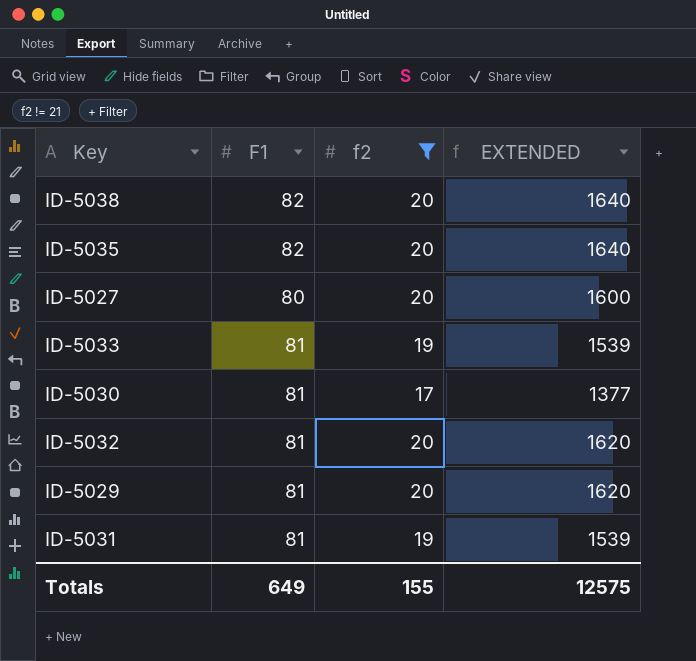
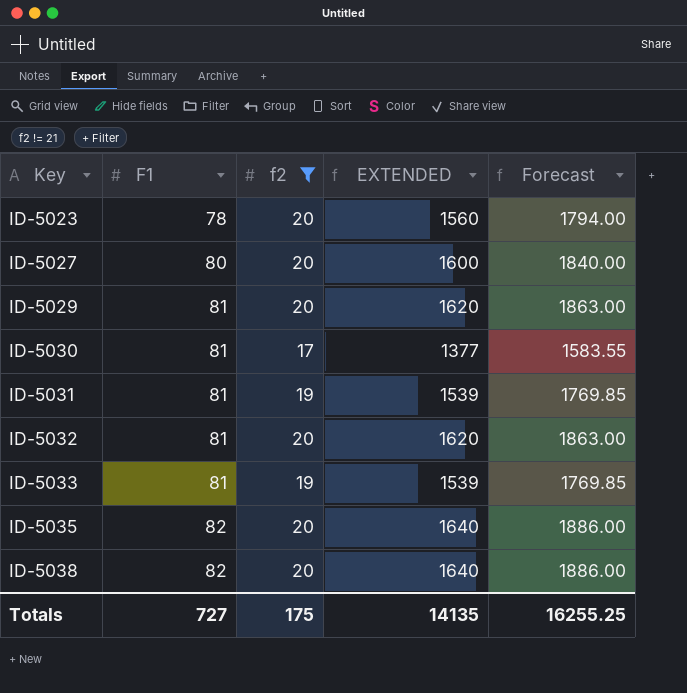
row order: none -> Key ascending
column Forecast | formula: none -> [EXTENDED] * 1.15
row ID-5023: none -> 78 | 20 | 1560 | 1794.00
Totals | F1: 649 -> 727
Totals | f2: 155 -> 175
Totals | EXTENDED: 12575 -> 14135

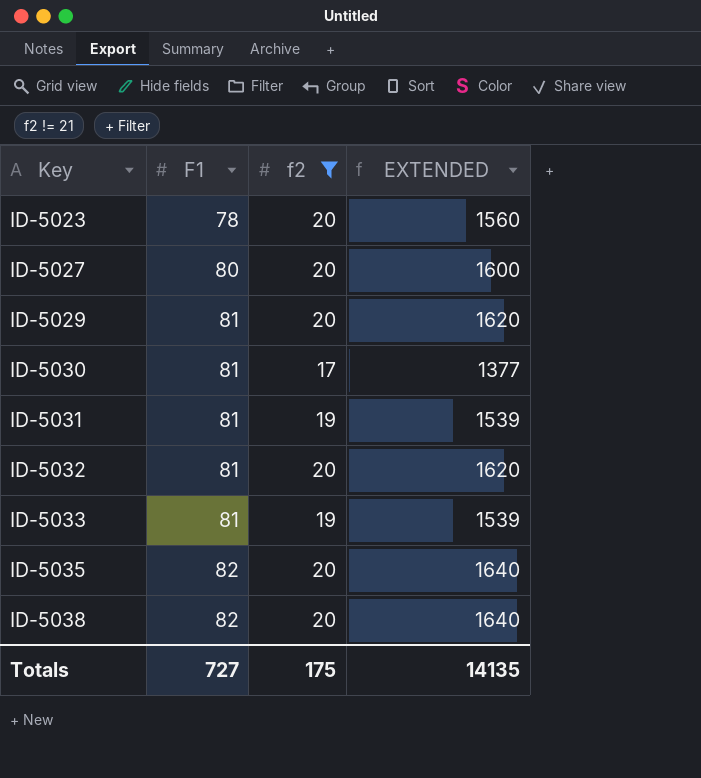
column Forecast | formula: [EXTENDED] * 1.15 -> none

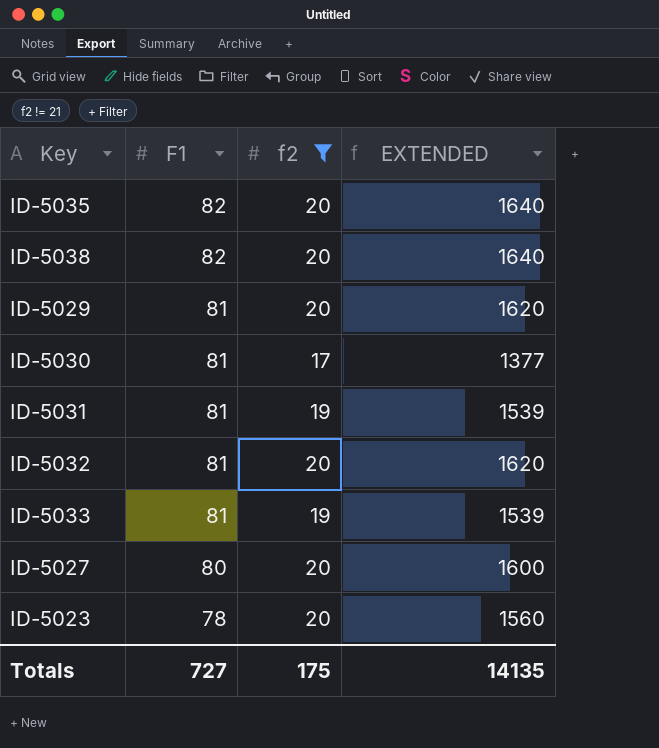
row order: Key ascending -> F1 descending

